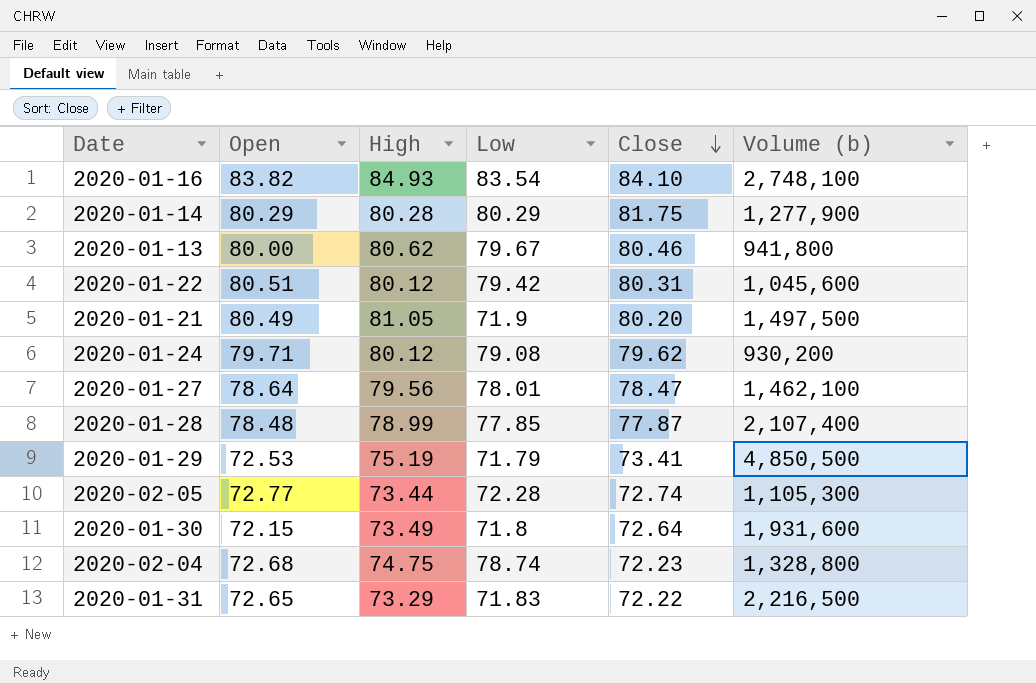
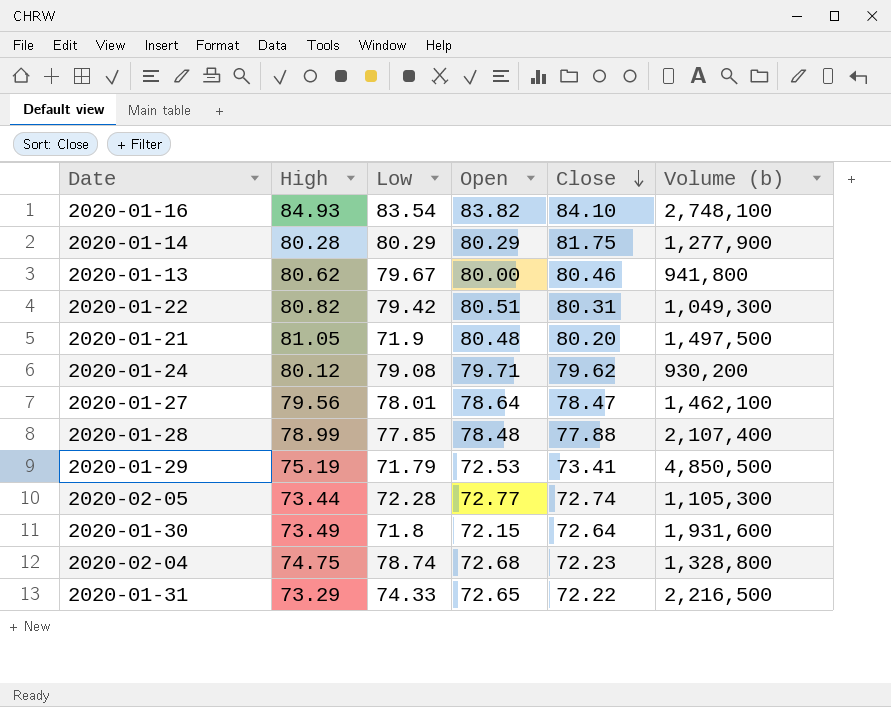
column Open | position: 2 -> 4
2020-01-22 | High: 80.12 -> 80.82
2020-01-22 | Volume (b): 1,045,600 -> 1,049,300
2020-01-21 | Open: 80.49 -> 80.48
2020-01-28 | Close: 77.87 -> 77.88
2020-01-31 | Low: 71.83 -> 74.33

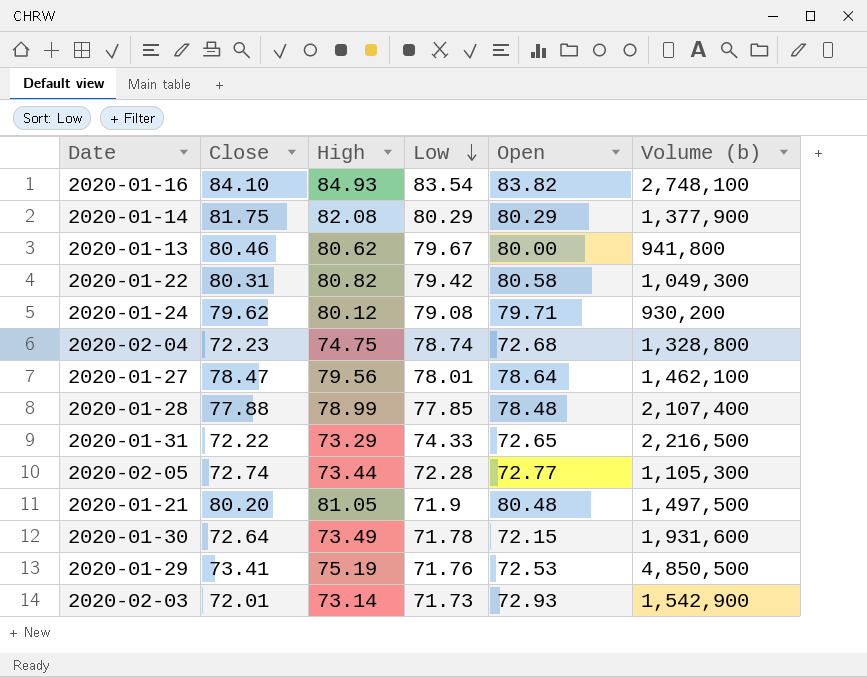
row order: Close descending -> Low descending
column Close | position: 5 -> 2
2020-01-14 | High: 80.28 -> 82.08
2020-01-14 | Volume (b): 1,277,900 -> 1,377,900
2020-01-22 | Open: 80.51 -> 80.58
2020-01-30 | Low: 71.8 -> 71.78
2020-01-29 | Low: 71.79 -> 71.76
row 2020-02-03: none -> 72.01 | 73.14 | 71.73 | 72.93 | 1,542,900

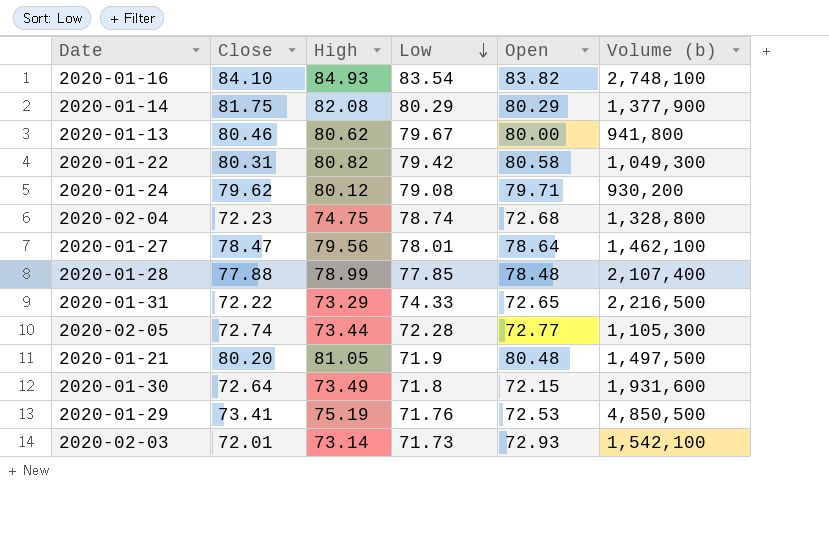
2020-01-30 | Low: 71.78 -> 71.8
2020-02-03 | Volume (b): 1,542,900 -> 1,542,100

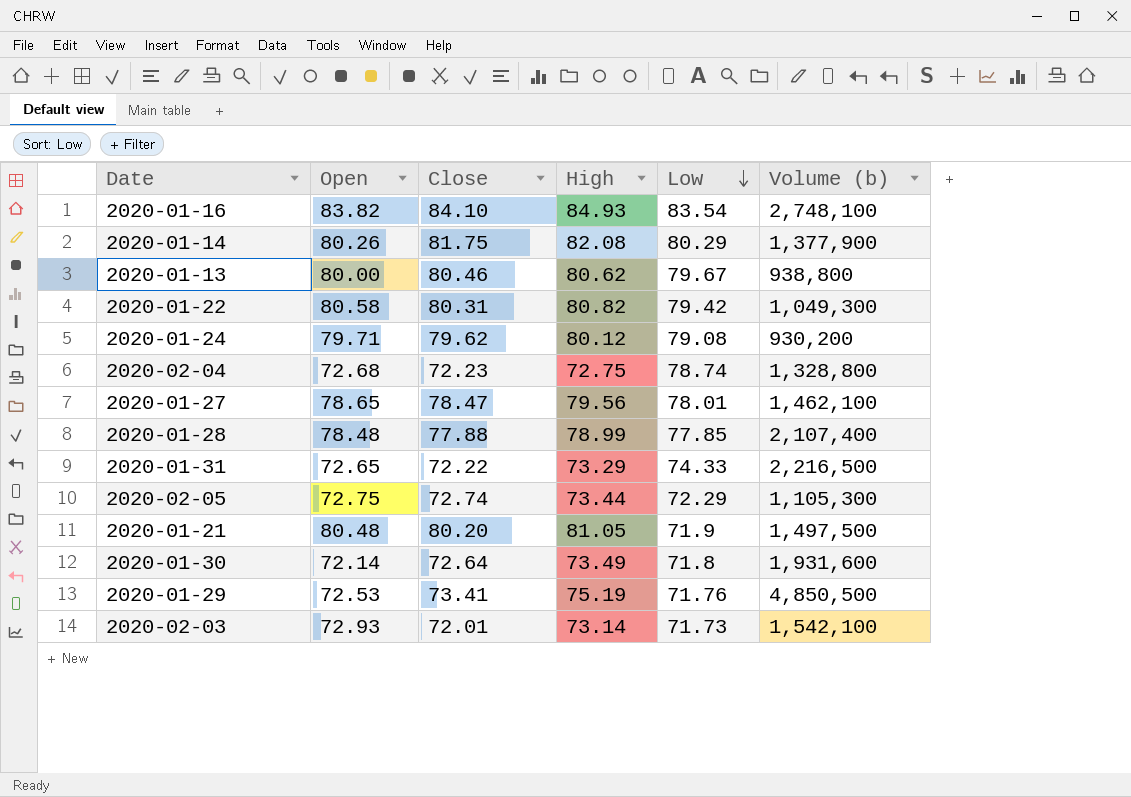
column Open | position: 5 -> 2
2020-01-14 | Open: 80.29 -> 80.26
2020-01-13 | Volume (b): 941,800 -> 938,800
2020-02-04 | High: 74.75 -> 72.75
2020-01-27 | Open: 78.64 -> 78.65
2020-02-05 | Open: 72.77 -> 72.75
2020-02-05 | Low: 72.28 -> 72.29
2020-01-30 | Open: 72.15 -> 72.14

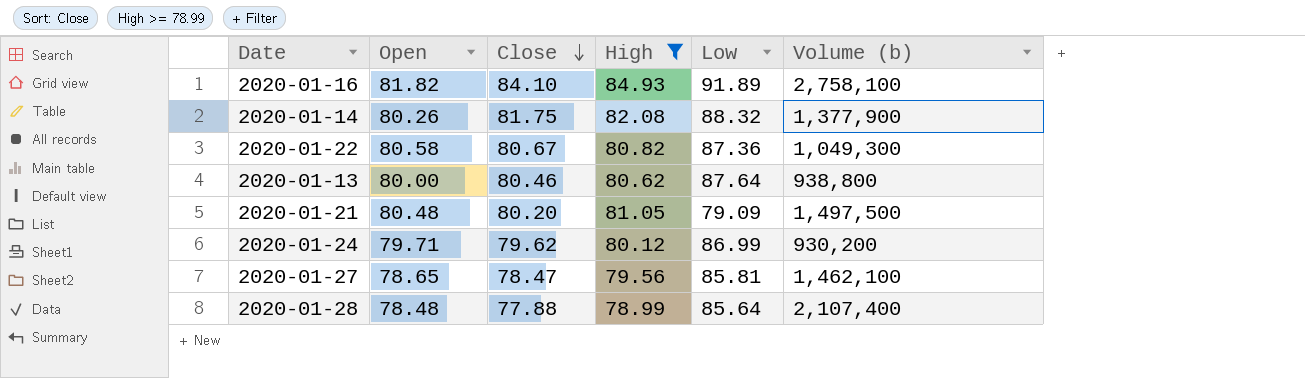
filter: none -> High >= 78.99
row order: Low descending -> Close descending
2020-01-16 | Open: 83.82 -> 81.82
2020-01-16 | Low: 83.54 -> 91.89
2020-01-16 | Volume (b): 2,748,100 -> 2,758,100
2020-01-14 | Low: 80.29 -> 88.32
2020-01-22 | Close: 80.31 -> 80.67
2020-01-22 | Low: 79.42 -> 87.36
2020-01-13 | Low: 79.67 -> 87.64
2020-01-21 | Low: 71.9 -> 79.09
2020-01-24 | Low: 79.08 -> 86.99
2020-01-27 | Low: 78.01 -> 85.81
2020-01-28 | Low: 77.85 -> 85.64

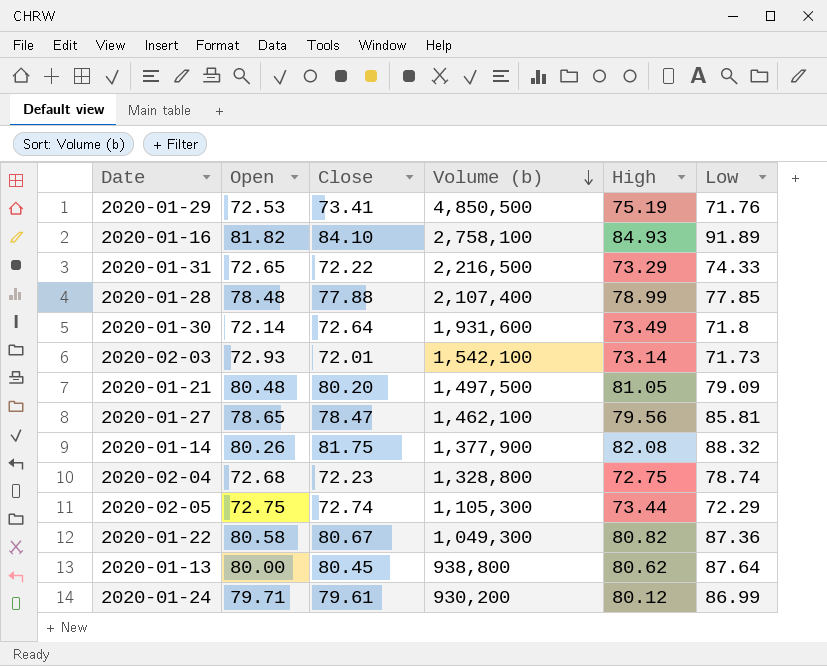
filter: High >= 78.99 -> none
row order: Close descending -> Volume (b) descending
column Volume (b) | position: 6 -> 4
2020-01-28 | Low: 85.64 -> 77.85
2020-01-13 | Close: 80.46 -> 80.45
2020-01-24 | Close: 79.62 -> 79.61

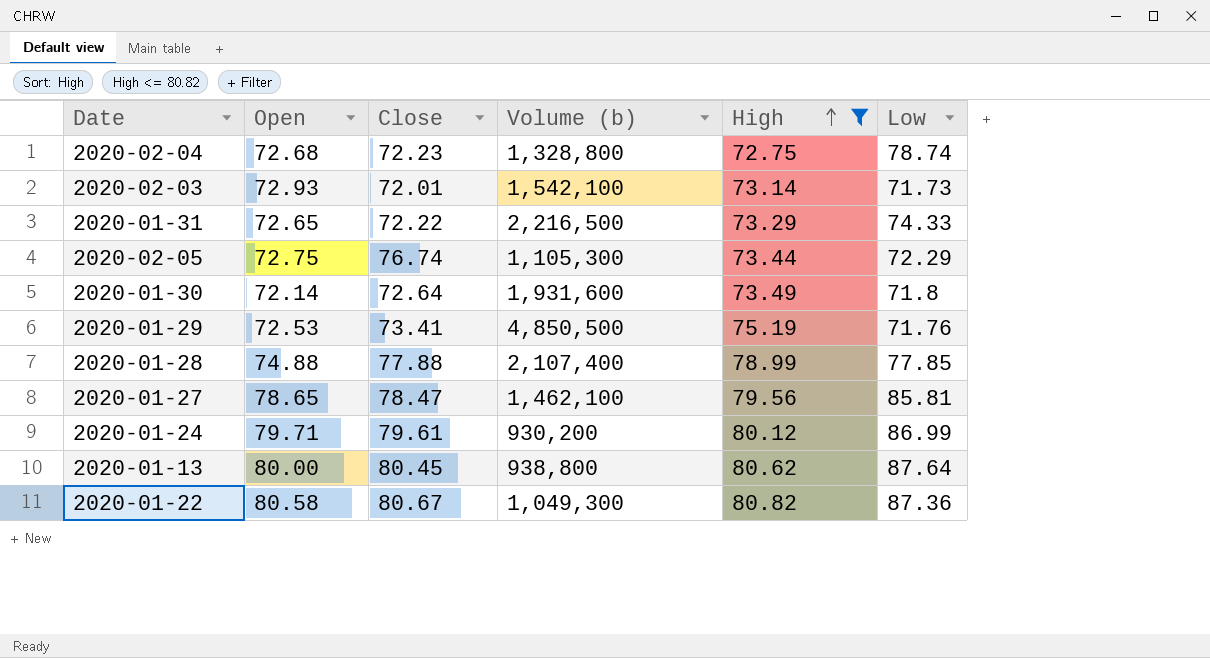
filter: none -> High <= 80.82
row order: Volume (b) descending -> High ascending
2020-02-05 | Close: 72.74 -> 76.74
2020-01-28 | Open: 78.48 -> 74.88

